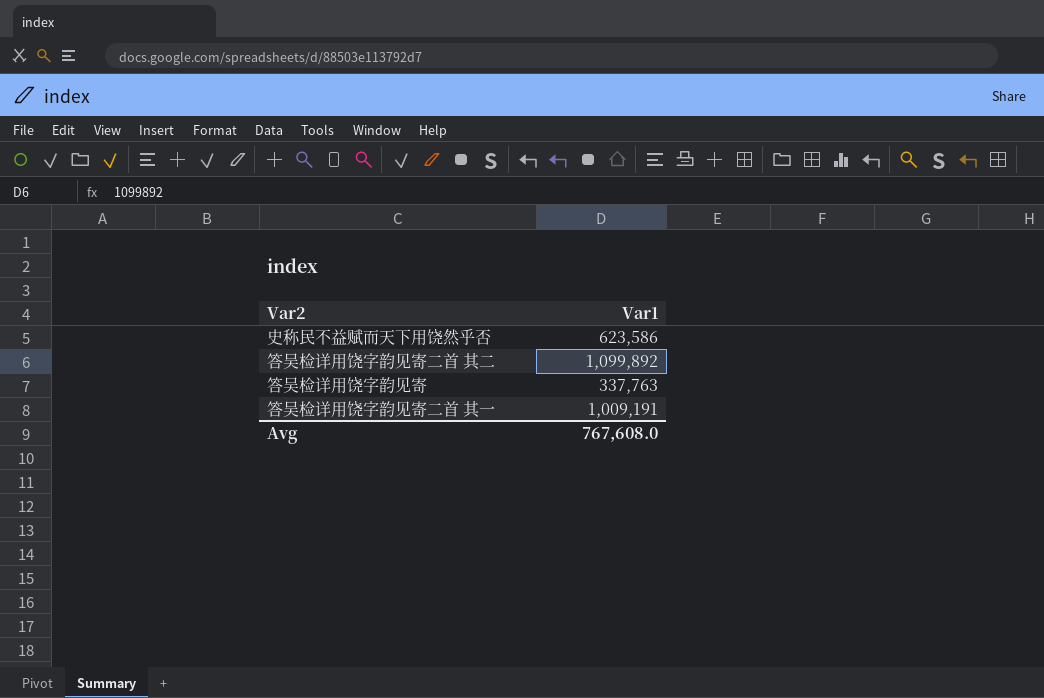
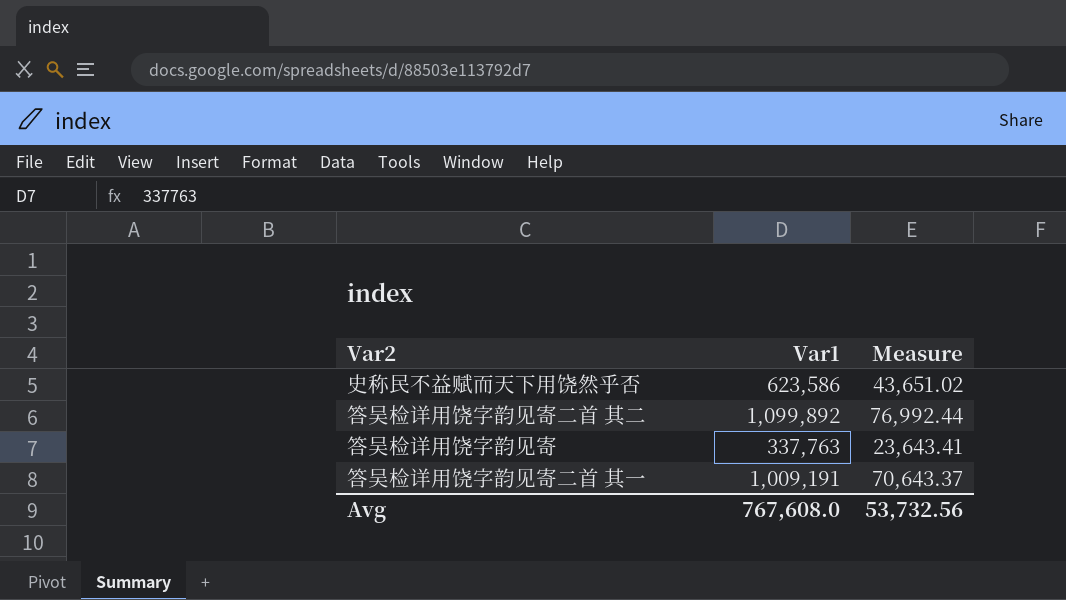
column Measure | formula: none -> [Var1] * 0.07

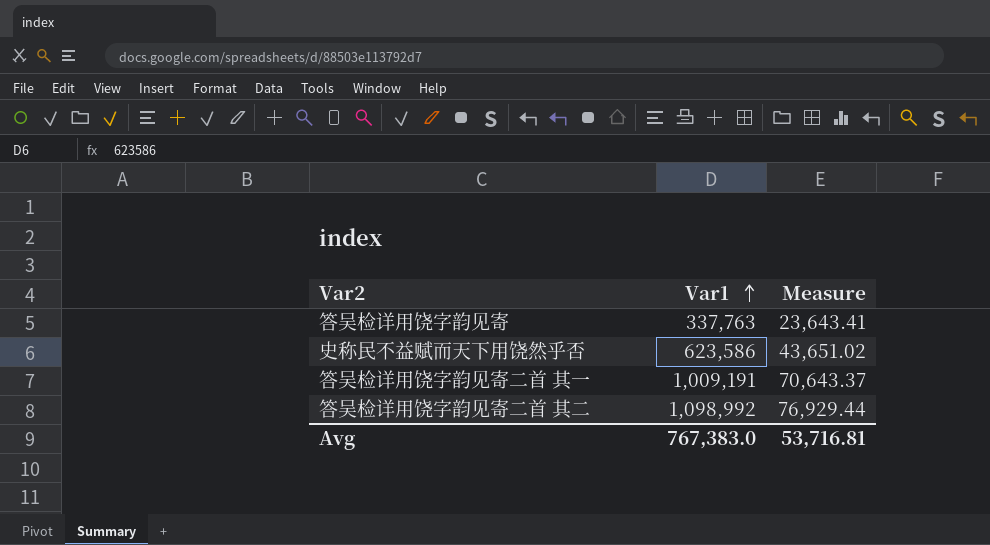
row order: none -> Var1 ascending
答吴检详用饶字韵见寄二首 其二 | Var1: 1,099,892 -> 1,098,992
答吴检详用饶字韵见寄二首 其二 | Measure: 76,992.44 -> 76,929.44
Avg | Var1: 767,608.0 -> 767,383.0
Avg | Measure: 53,732.56 -> 53,716.81

